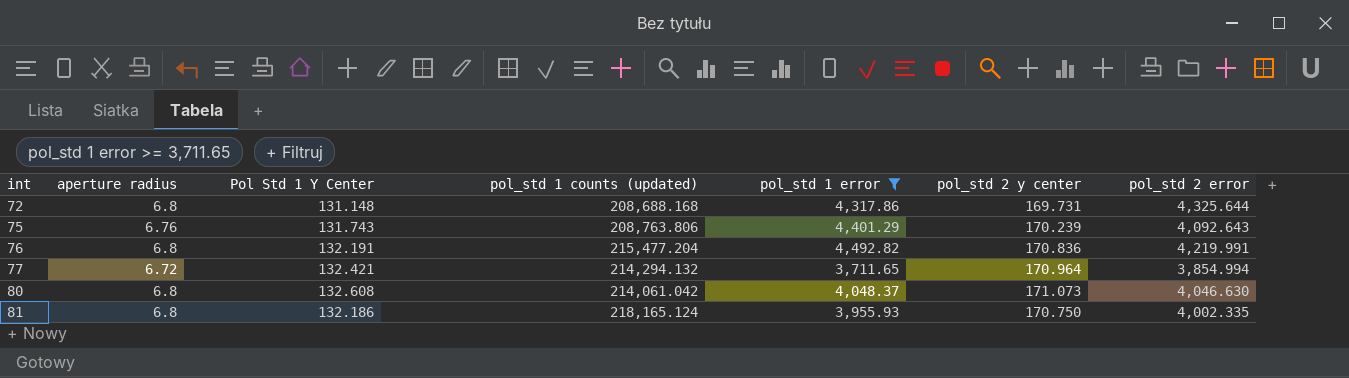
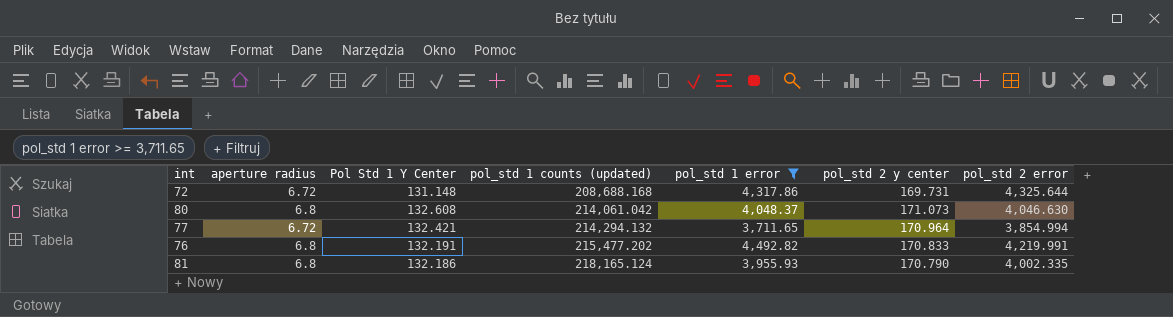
row order: int ascending -> pol_std 1 counts (updated) ascending
row 75: 6.76 | 131.743 | 208,763.806 | 4,401.29 | 170.239 | 4,092.643 -> none
72 | aperture radius: 6.8 -> 6.72
76 | pol_std 1 counts (updated): 215,477.204 -> 215,477.202
76 | pol_std 2 y center: 170.836 -> 170.833
81 | pol_std 2 y center: 170.750 -> 170.790

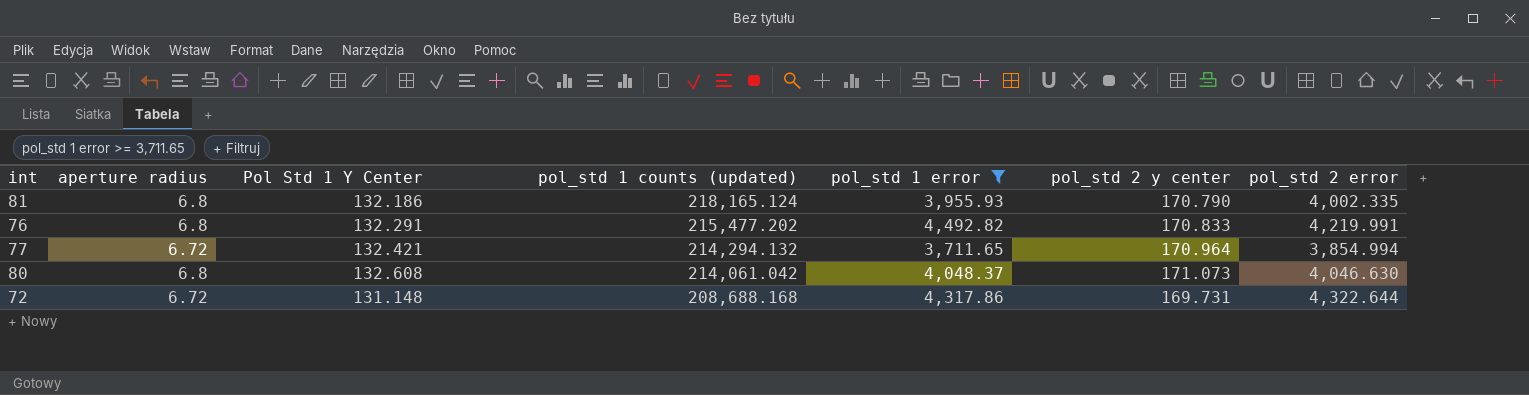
row order: pol_std 1 counts (updated) ascending -> pol_std 1 counts (updated) descending
76 | Pol Std 1 Y Center: 132.191 -> 132.291
72 | pol_std 2 error: 4,325.644 -> 4,322.644

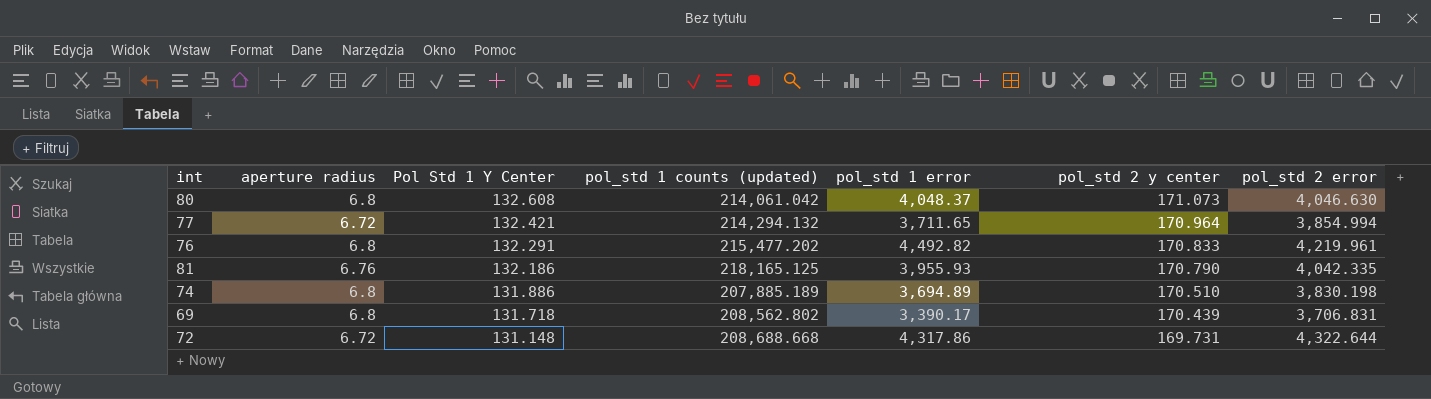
filter: pol_std 1 error >= 3,711.65 -> none
row order: pol_std 1 counts (updated) descending -> Pol Std 1 Y Center descending
76 | pol_std 2 error: 4,219.991 -> 4,219.961
81 | aperture radius: 6.8 -> 6.76
81 | pol_std 1 counts (updated): 218,165.124 -> 218,165.125
81 | pol_std 2 error: 4,002.335 -> 4,042.335
72 | pol_std 1 counts (updated): 208,688.168 -> 208,688.668

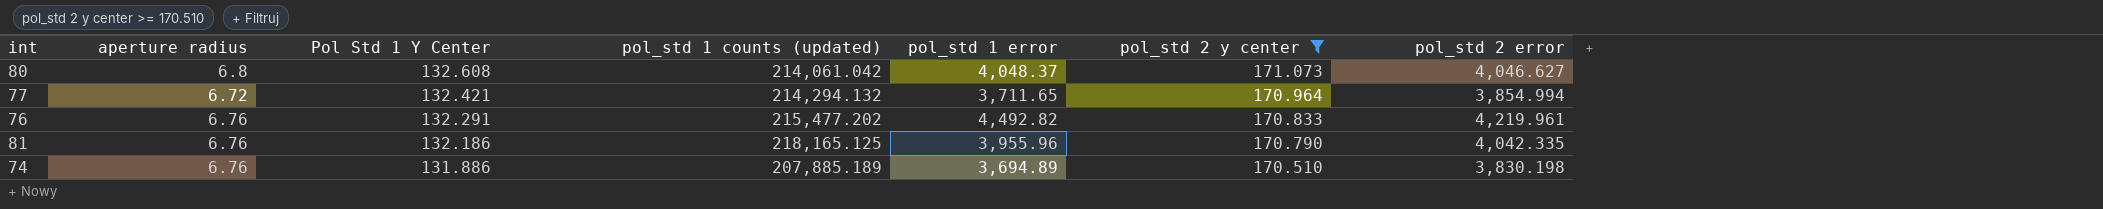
filter: none -> pol_std 2 y center >= 170.510
80 | pol_std 2 error: 4,046.630 -> 4,046.627
76 | aperture radius: 6.8 -> 6.76
81 | pol_std 1 error: 3,955.93 -> 3,955.96
74 | aperture radius: 6.8 -> 6.76

